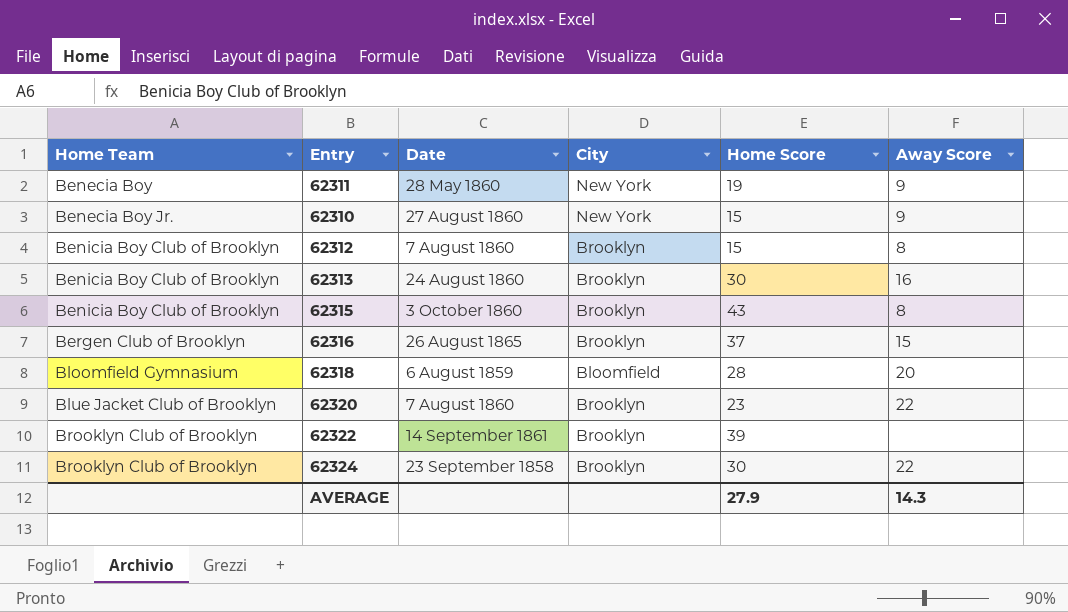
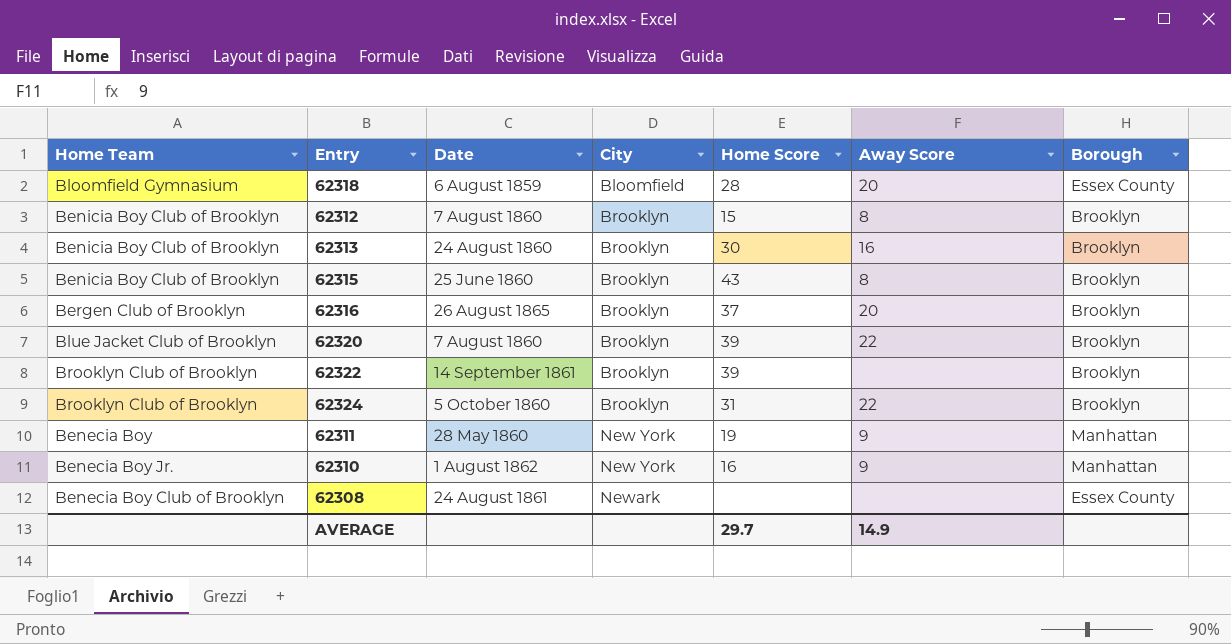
row order: Home Team ascending -> City ascending
column Borough | position: none -> 7
62315 | Date: 3 October 1860 -> 25 June 1860
62316 | Away Score: 15 -> 20
62320 | Home Score: 23 -> 39
62324 | Date: 23 September 1858 -> 5 October 1860
62324 | Home Score: 30 -> 31
62310 | Date: 27 August 1860 -> 1 August 1862
62310 | Home Score: 15 -> 16
row 62308: none -> Benecia Boy Club of Brooklyn | 24 August 1861 | Newark | none | none | Essex County
AVERAGE | Home Score: 27.9 -> 29.7
AVERAGE | Away Score: 14.3 -> 14.9

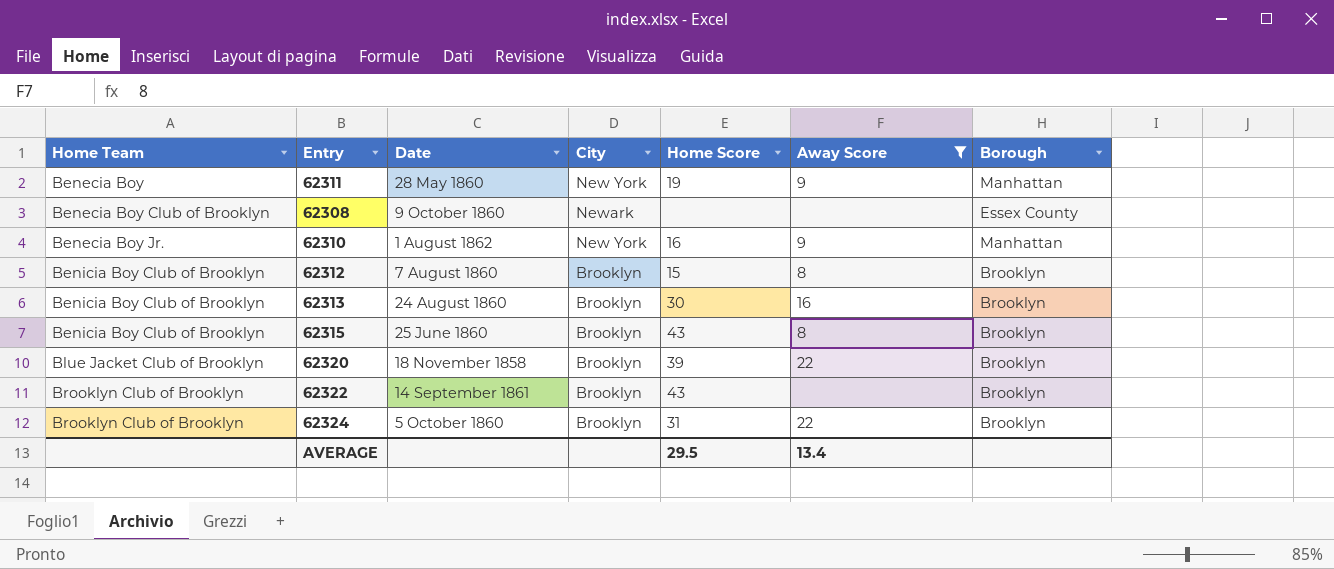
filter: none -> Away Score != 20
row order: City ascending -> Home Team ascending
62308 | Date: 24 August 1861 -> 9 October 1860
62320 | Date: 7 August 1860 -> 18 November 1858
62322 | Home Score: 39 -> 43
AVERAGE | Home Score: 29.7 -> 29.5
AVERAGE | Away Score: 14.9 -> 13.4

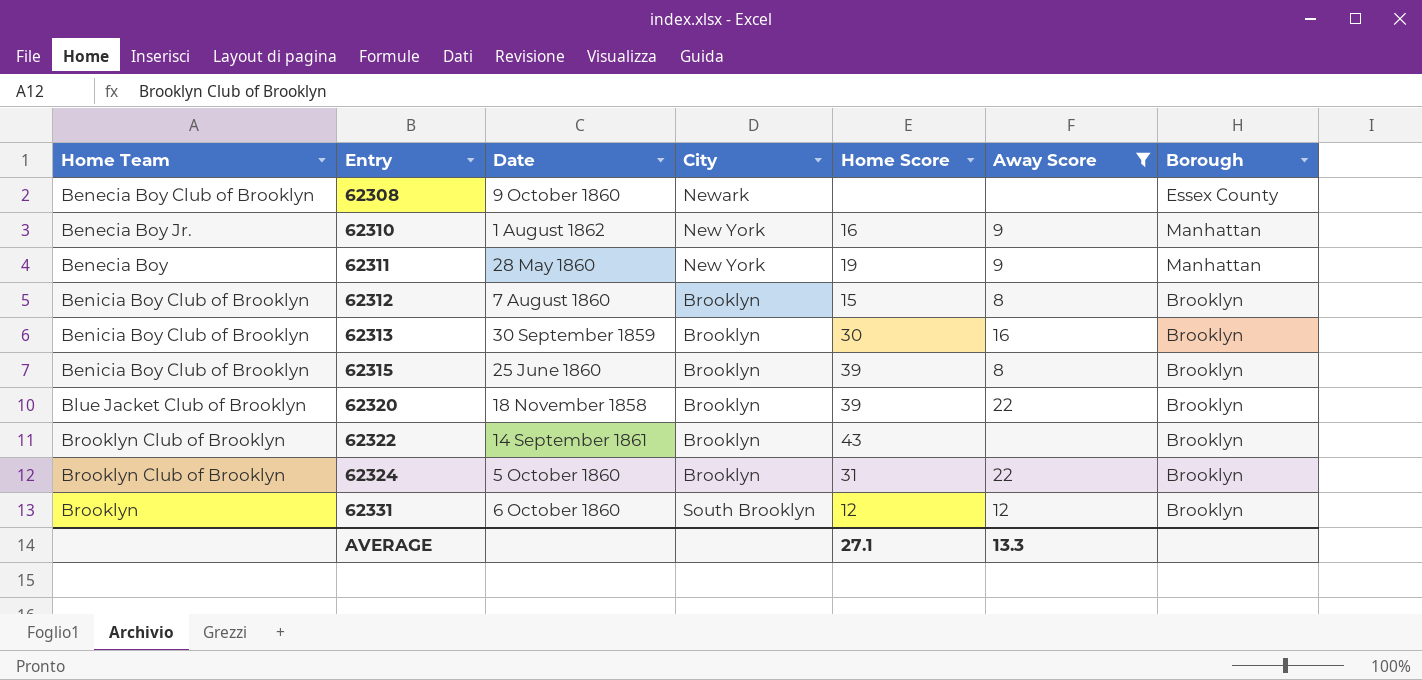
row order: Home Team ascending -> Entry ascending
62313 | Date: 24 August 1860 -> 30 September 1859
62315 | Home Score: 43 -> 39
row 62331: none -> Brooklyn | 6 October 1860 | South Brooklyn | 12 | 12 | Brooklyn
AVERAGE | Home Score: 29.5 -> 27.1
AVERAGE | Away Score: 13.4 -> 13.3

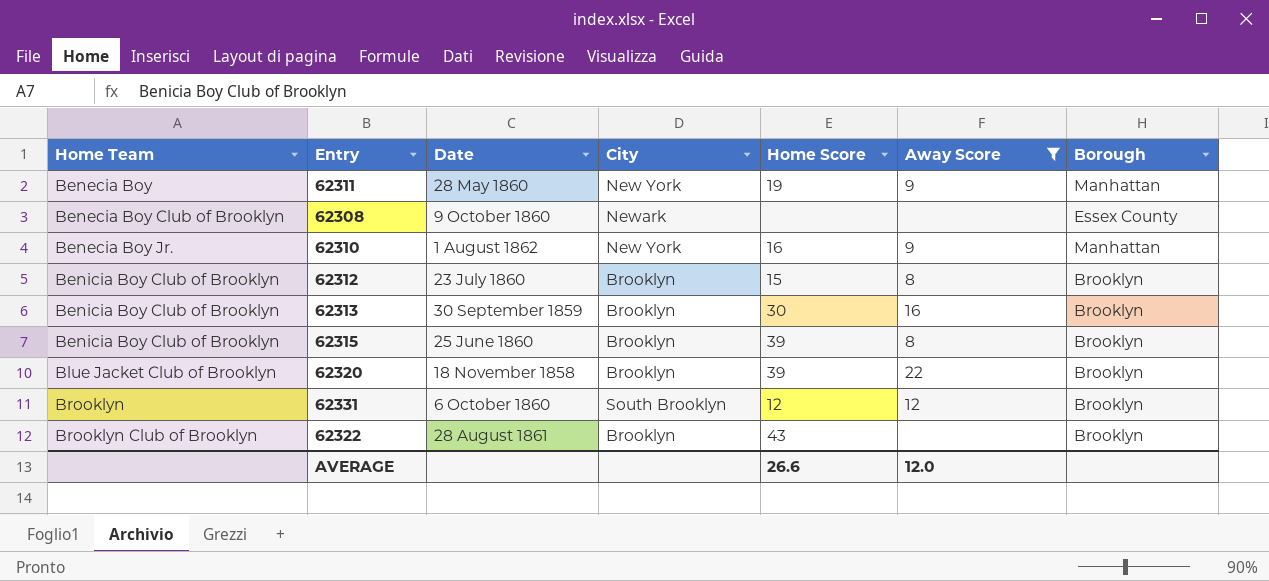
row order: Entry ascending -> Home Team ascending
row 62324: Brooklyn Club of Brooklyn | 5 October 1860 | Brooklyn | 31 | 22 | Brooklyn -> none
62312 | Date: 7 August 1860 -> 23 July 1860
62322 | Date: 14 September 1861 -> 28 August 1861
AVERAGE | Home Score: 27.1 -> 26.6
AVERAGE | Away Score: 13.3 -> 12.0

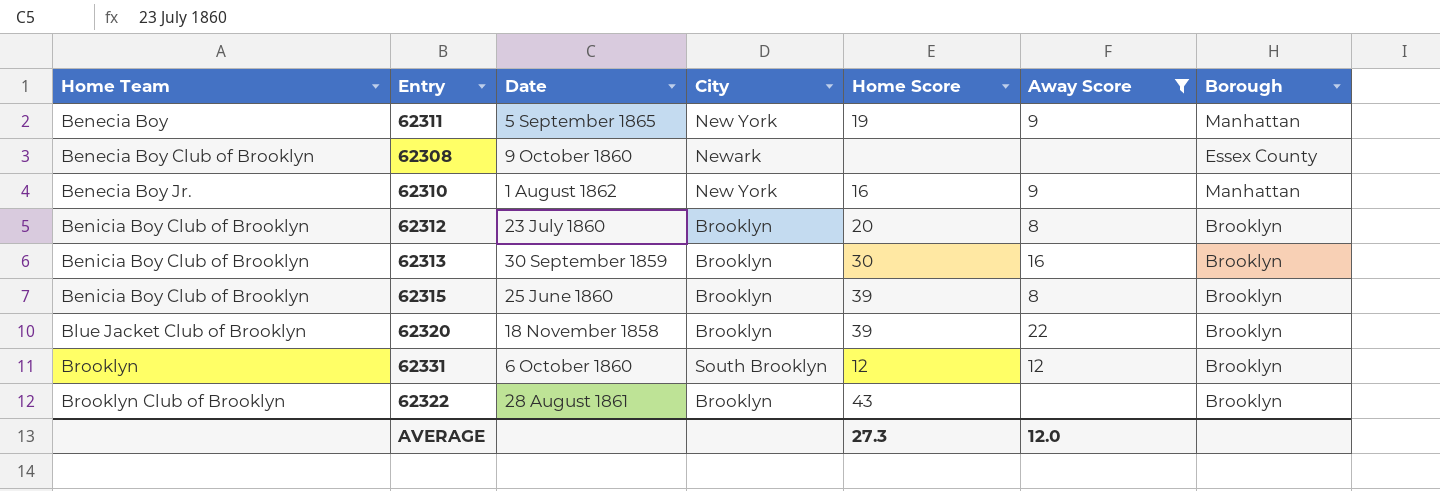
62311 | Date: 28 May 1860 -> 5 September 1865
62312 | Home Score: 15 -> 20
AVERAGE | Home Score: 26.6 -> 27.3

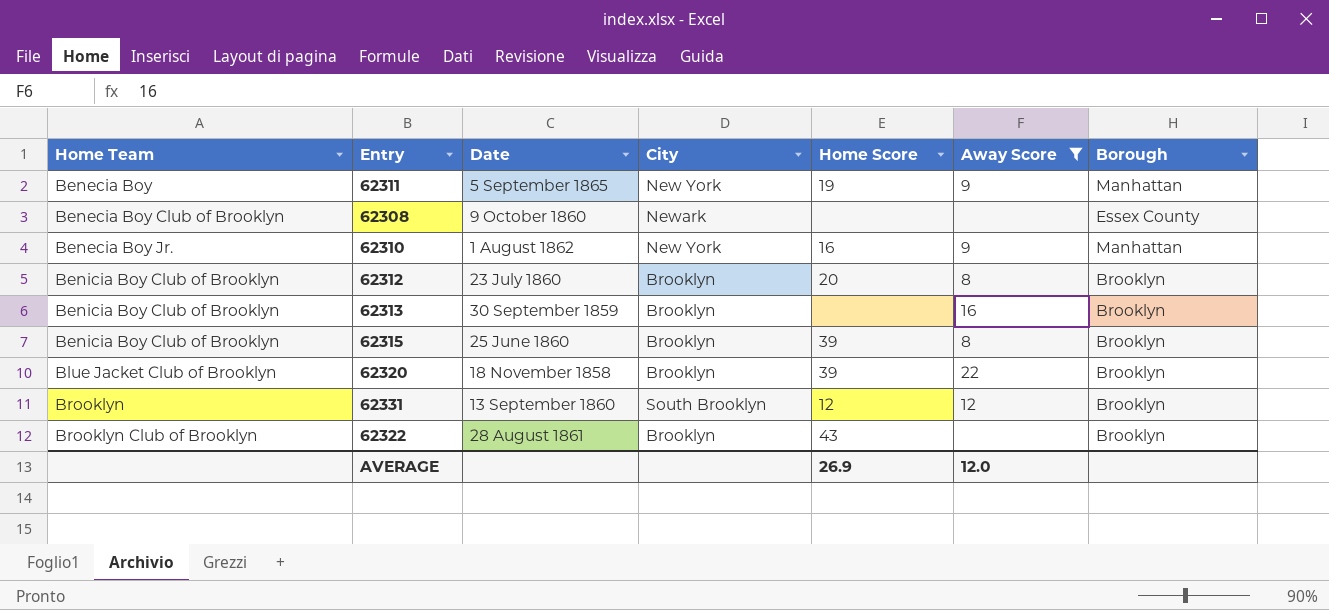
62313 | Home Score: 30 -> none
62331 | Date: 6 October 1860 -> 13 September 1860
AVERAGE | Home Score: 27.3 -> 26.9

